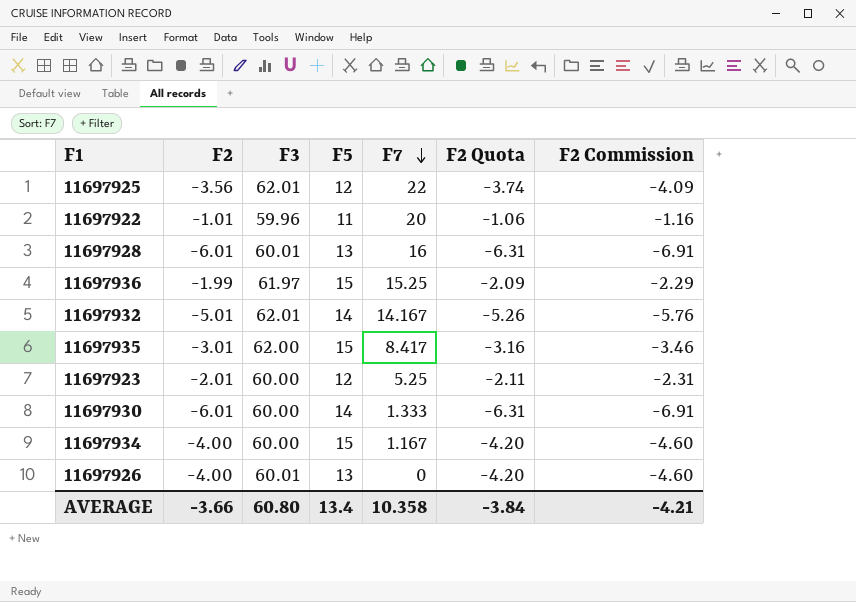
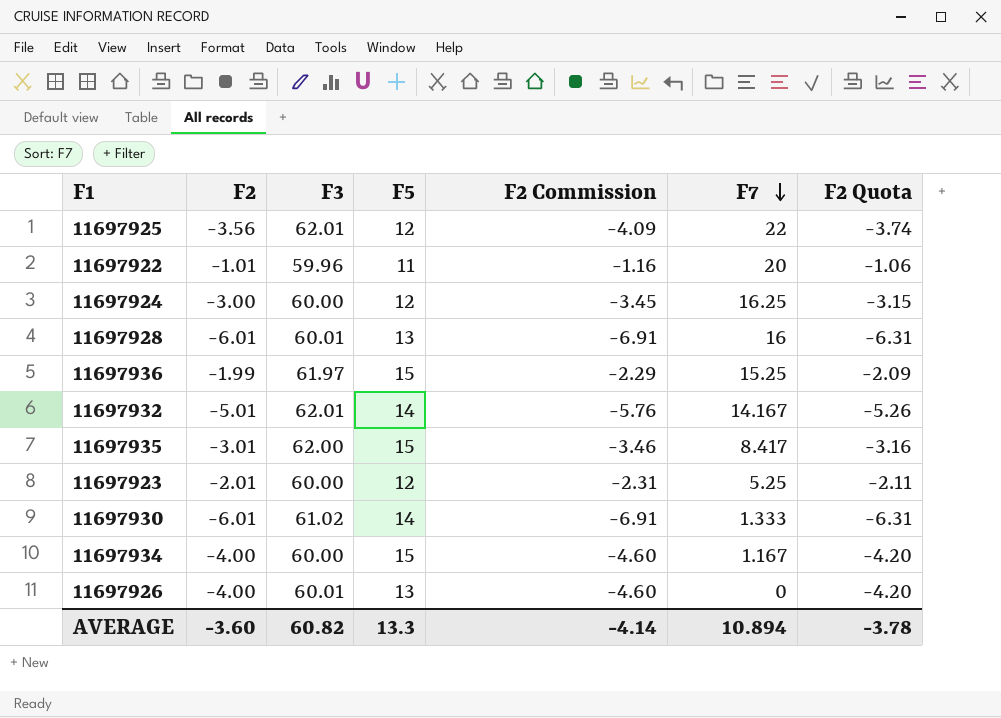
column F2 Commission | position: 7 -> 5
row 11697924: none -> -3.00 | 60.00 | 12 | -3.45 | 16.25 | -3.15
11697930 | F3: 60.00 -> 61.02
AVERAGE | F2: -3.66 -> -3.60
AVERAGE | F3: 60.80 -> 60.82
AVERAGE | F5: 13.4 -> 13.3
AVERAGE | F2 Commission: -4.21 -> -4.14
AVERAGE | F7: 10.358 -> 10.894
AVERAGE | F2 Quota: -3.84 -> -3.78

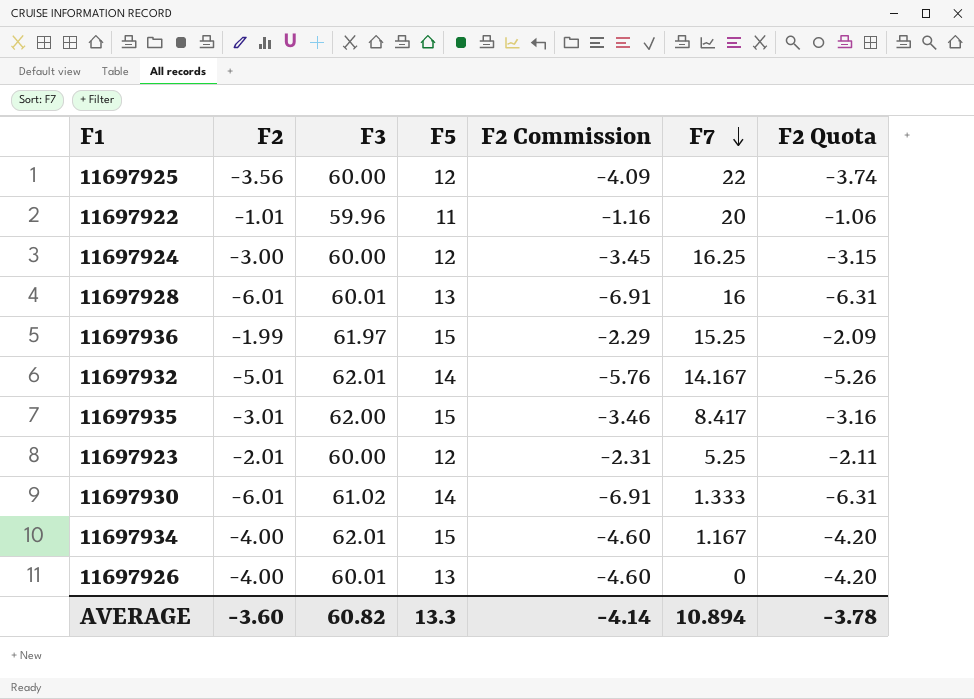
11697925 | F3: 62.01 -> 60.00
11697934 | F3: 60.00 -> 62.01

